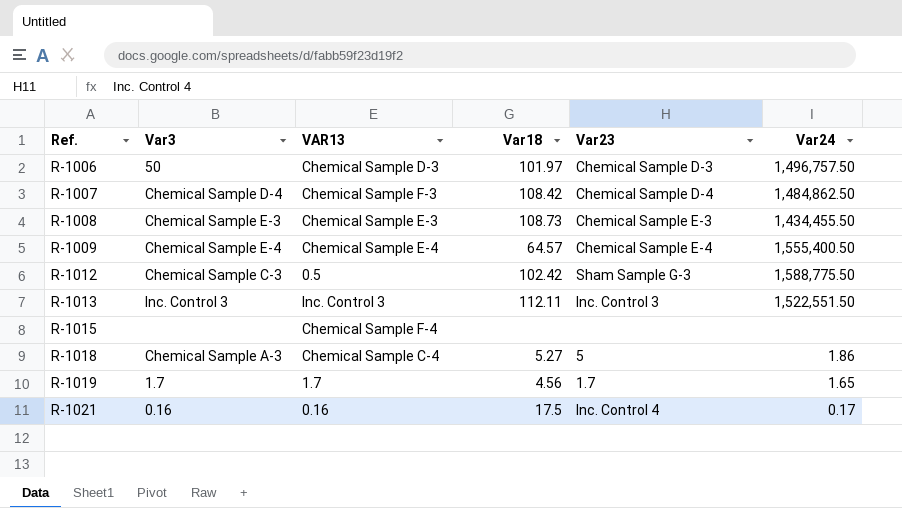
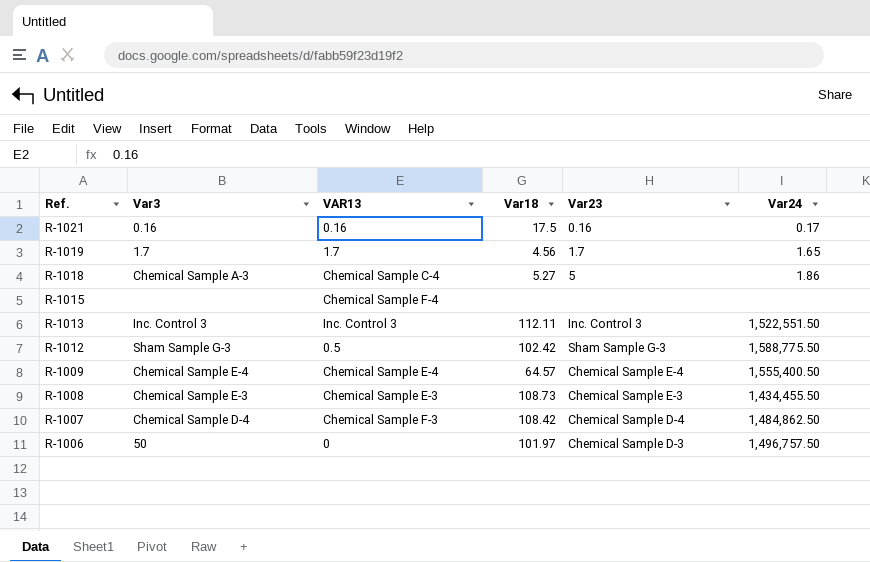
row order: Ref. ascending -> Ref. descending
R-1021 | Var23: Inc. Control 4 -> 0.16
R-1012 | Var3: Chemical Sample C-3 -> Sham Sample G-3
R-1006 | VAR13: Chemical Sample D-3 -> 0

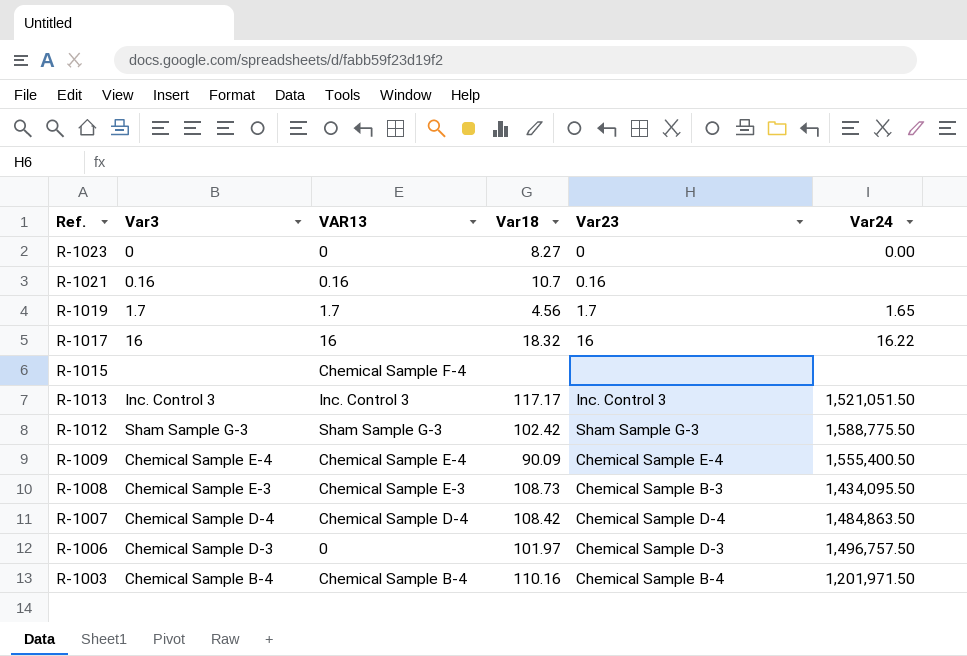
row R-1018: Chemical Sample A-3 | Chemical Sample C-4 | 5.27 | 5 | 1.86 -> none
row R-1023: none -> 0 | 0 | 8.27 | 0 | 0.00
R-1021 | Var18: 17.5 -> 10.7
R-1021 | Var24: 0.17 -> none
row R-1017: none -> 16 | 16 | 18.32 | 16 | 16.22
R-1013 | Var18: 112.11 -> 117.17
R-1013 | Var24: 1,522,551.50 -> 1,521,051.50
R-1012 | VAR13: 0.5 -> Sham Sample G-3
R-1009 | Var18: 64.57 -> 90.09
R-1008 | Var23: Chemical Sample E-3 -> Chemical Sample B-3
R-1008 | Var24: 1,434,455.50 -> 1,434,095.50
R-1007 | VAR13: Chemical Sample F-3 -> Chemical Sample D-4
R-1007 | Var24: 1,484,862.50 -> 1,484,863.50
R-1006 | Var3: 50 -> Chemical Sample D-3
row R-1003: none -> Chemical Sample B-4 | Chemical Sample B-4 | 110.16 | Chemical Sample B-4 | 1,201,971.50

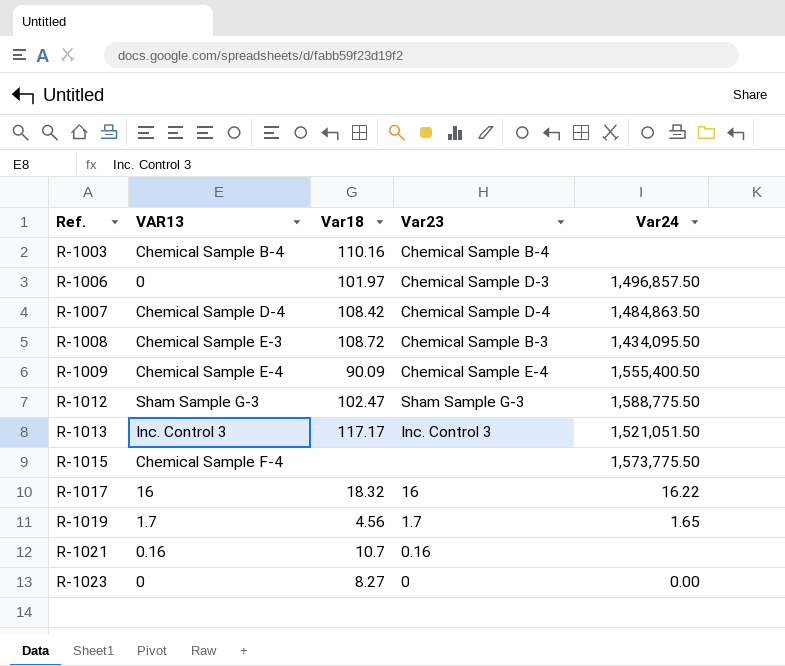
row order: Ref. descending -> Ref. ascending
column Var3 | position: 2 -> none
R-1003 | Var24: 1,201,971.50 -> none
R-1006 | Var24: 1,496,757.50 -> 1,496,857.50
R-1008 | Var18: 108.73 -> 108.72
R-1012 | Var18: 102.42 -> 102.47
R-1015 | Var24: none -> 1,573,775.50

